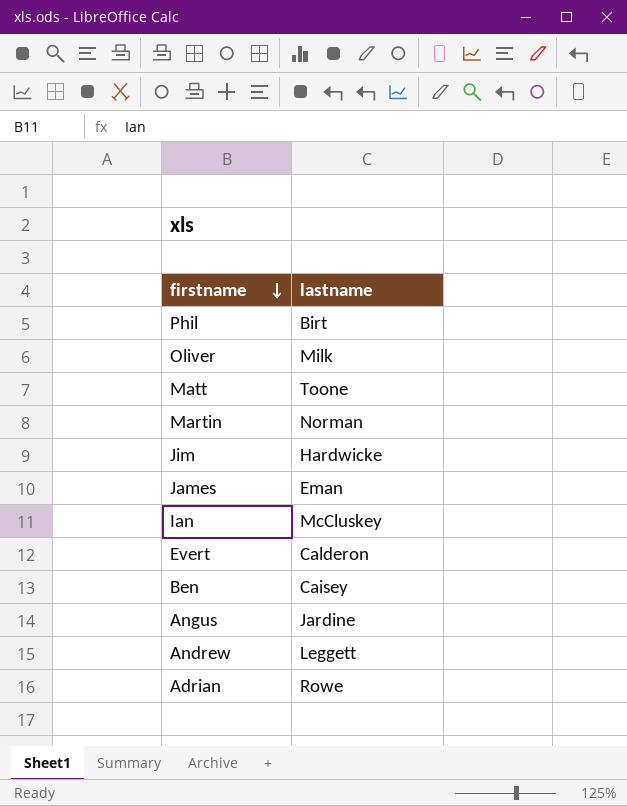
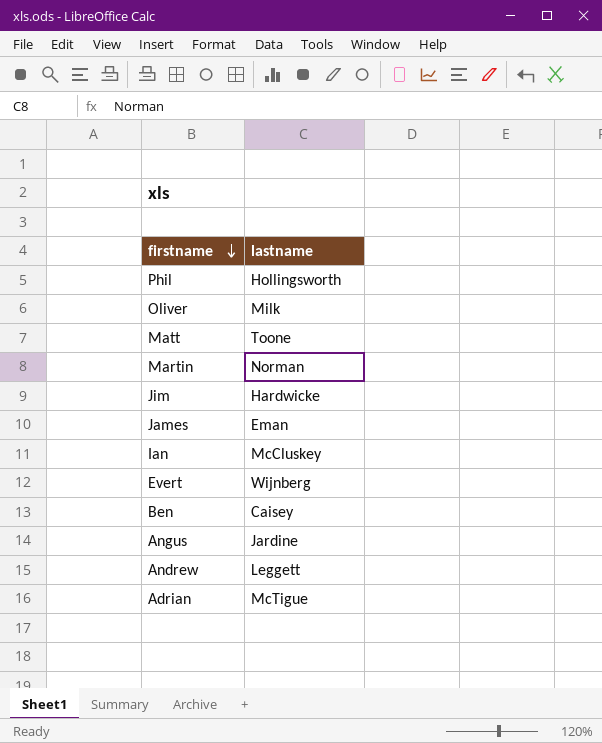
Phil | lastname: Birt -> Hollingsworth
Evert | lastname: Calderon -> Wijnberg
Adrian | lastname: Rowe -> McTigue

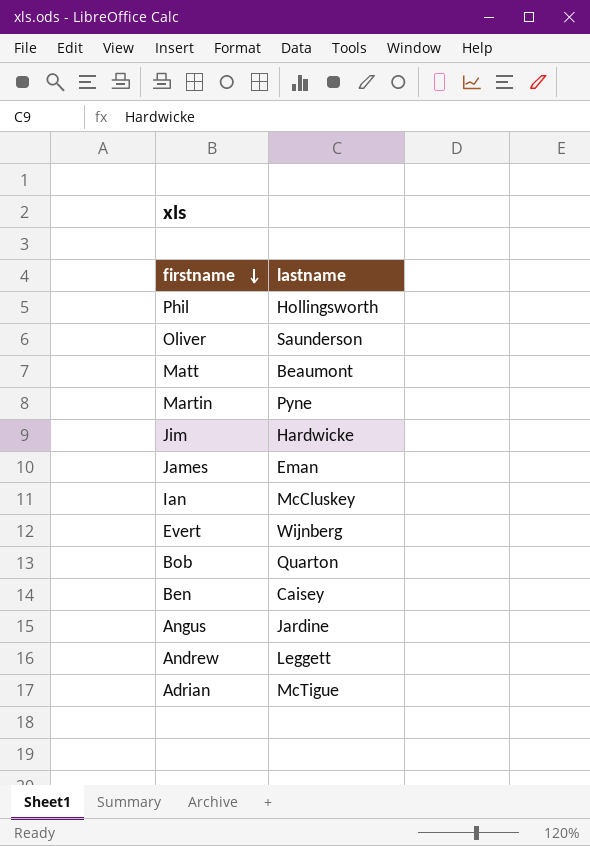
Oliver | lastname: Milk -> Saunderson
Matt | lastname: Toone -> Beaumont
Martin | lastname: Norman -> Pyne
row Bob: none -> Quarton

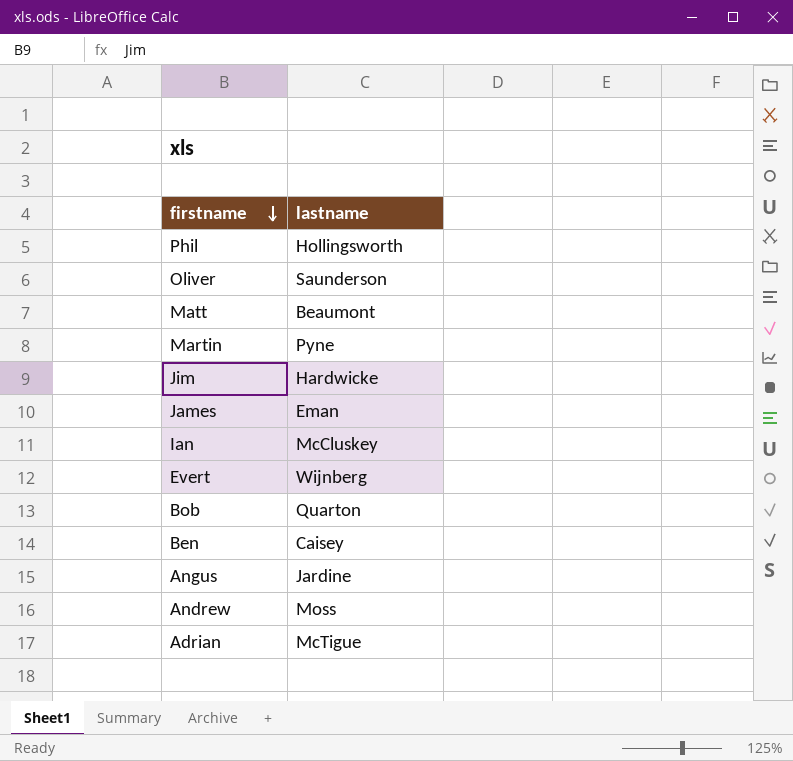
Andrew | lastname: Leggett -> Moss

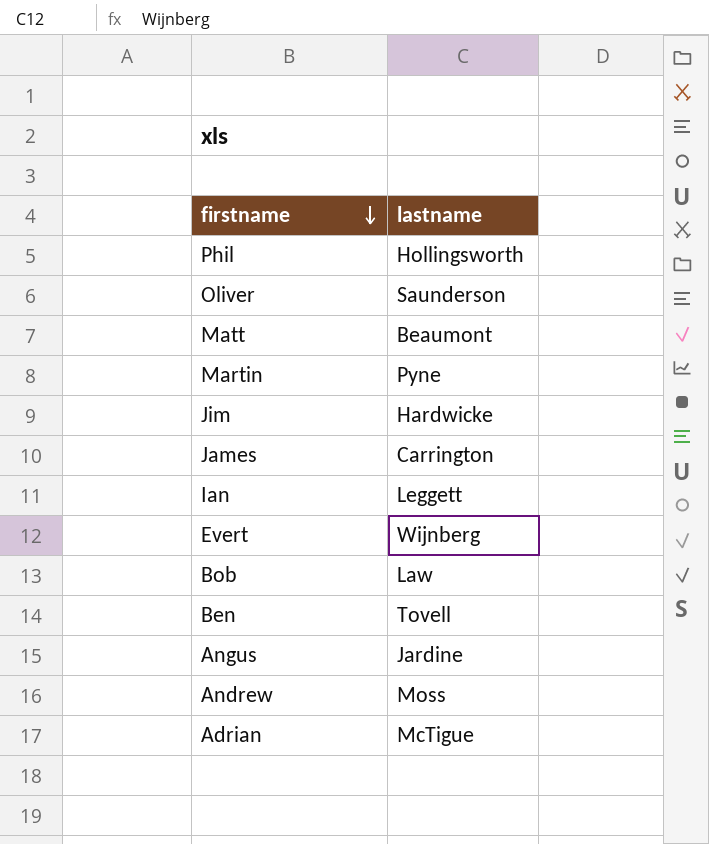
James | lastname: Eman -> Carrington
Ian | lastname: McCluskey -> Leggett
Bob | lastname: Quarton -> Law
Ben | lastname: Caisey -> Tovell

